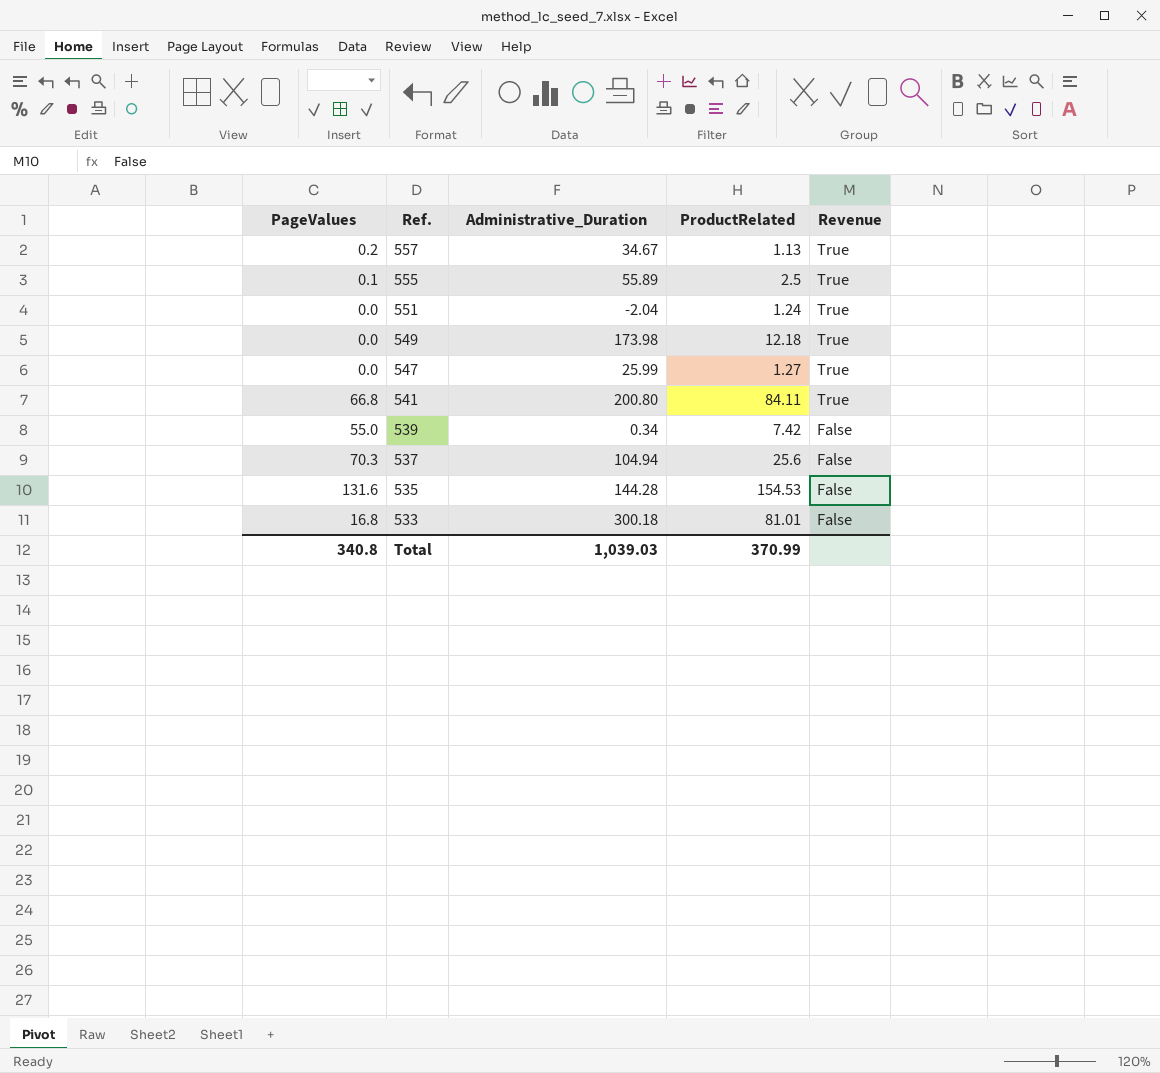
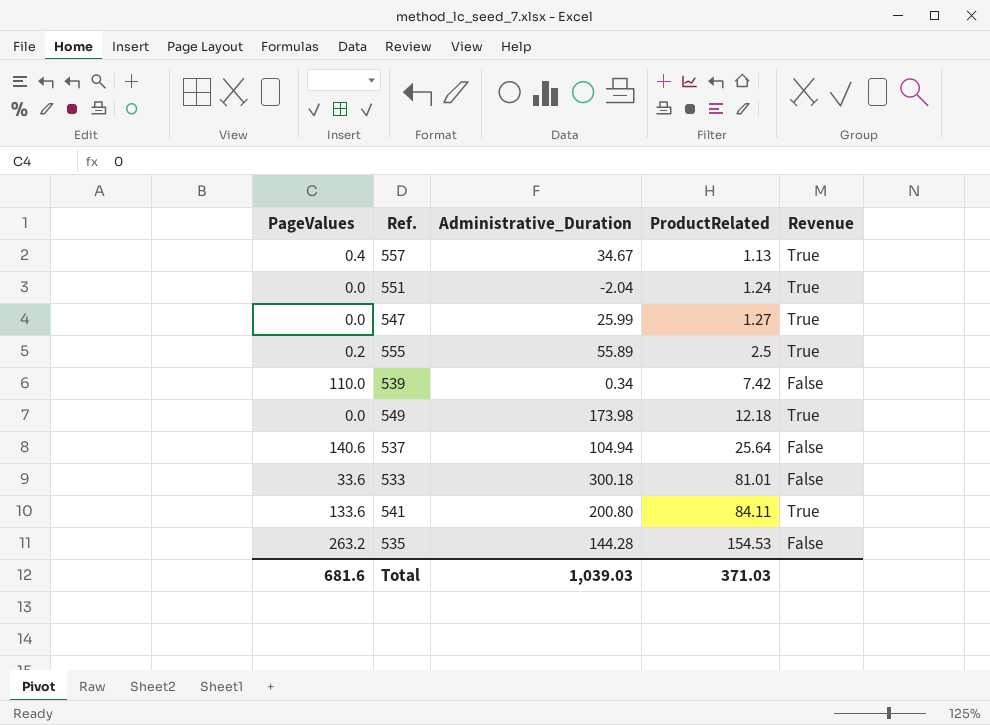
row order: Ref. descending -> ProductRelated ascending
557 | PageValues: 0.2 -> 0.4
555 | PageValues: 0.1 -> 0.2
539 | PageValues: 55.0 -> 110.0
537 | PageValues: 70.3 -> 140.6
537 | ProductRelated: 25.6 -> 25.64
533 | PageValues: 16.8 -> 33.6
541 | PageValues: 66.8 -> 133.6
535 | PageValues: 131.6 -> 263.2
Total | PageValues: 340.8 -> 681.6
Total | ProductRelated: 370.99 -> 371.03

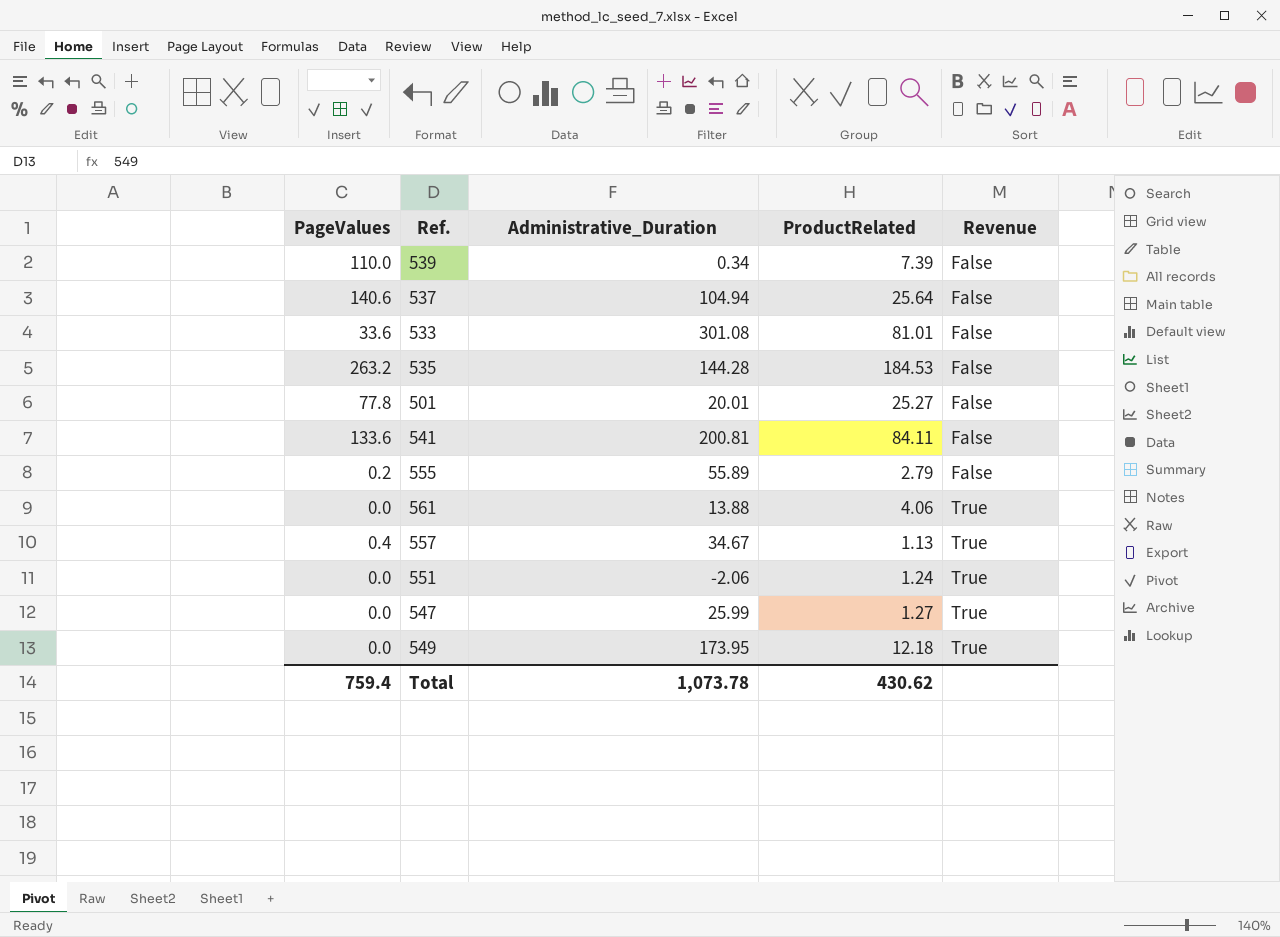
row order: ProductRelated ascending -> Revenue ascending
539 | ProductRelated: 7.42 -> 7.39
533 | Administrative_Duration: 300.18 -> 301.08
535 | ProductRelated: 154.53 -> 184.53
row 501: none -> 77.8 | 20.01 | 25.27 | False
541 | Administrative_Duration: 200.80 -> 200.81
541 | Revenue: True -> False
555 | ProductRelated: 2.5 -> 2.79
555 | Revenue: True -> False
row 561: none -> 0.0 | 13.88 | 4.06 | True
551 | Administrative_Duration: -2.04 -> -2.06
549 | Administrative_Duration: 173.98 -> 173.95
Total | PageValues: 681.6 -> 759.4
Total | Administrative_Duration: 1,039.03 -> 1,073.78
Total | ProductRelated: 371.03 -> 430.62

